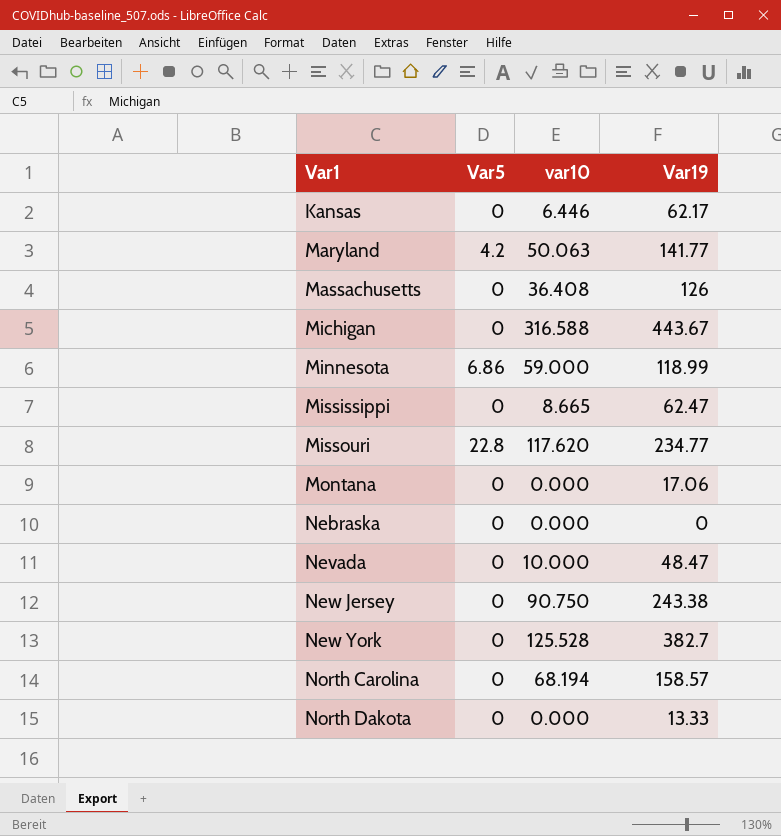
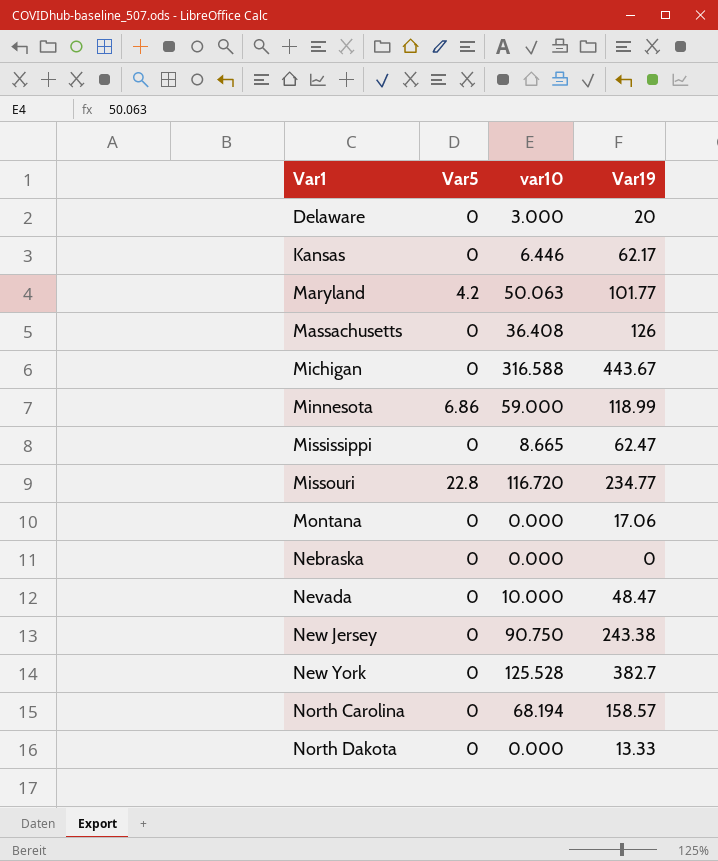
row Delaware: none -> 0 | 3.000 | 20
Maryland | Var19: 141.77 -> 101.77
Missouri | var10: 117.620 -> 116.720

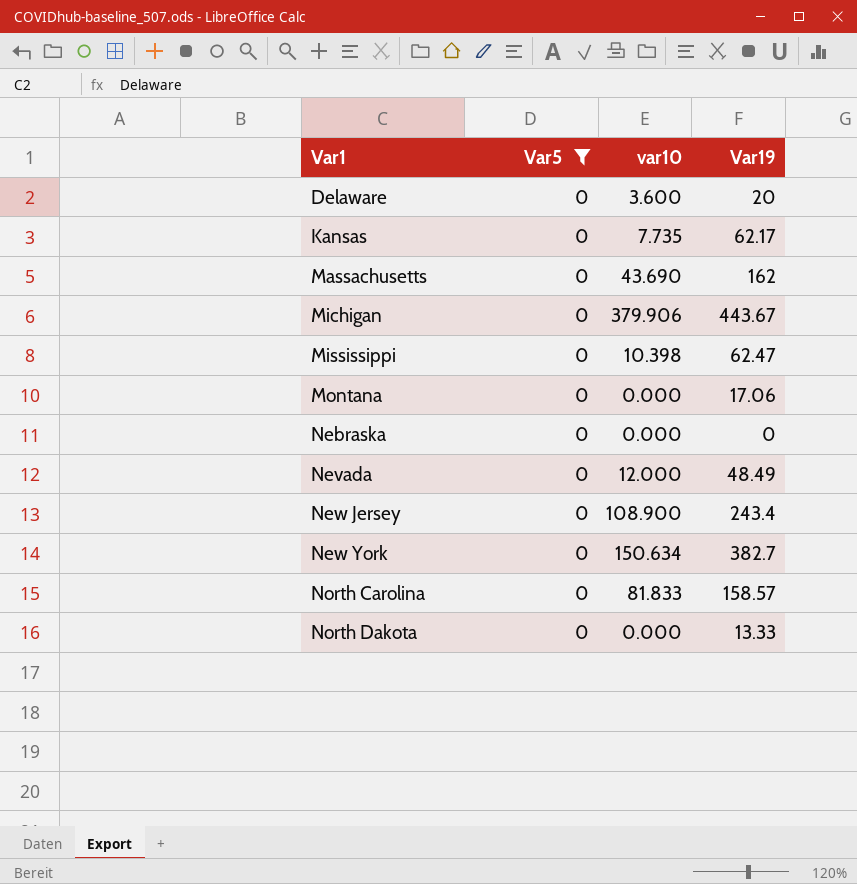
filter: none -> Var5 = 0
Delaware | var10: 3.000 -> 3.600
Kansas | var10: 6.446 -> 7.735
Massachusetts | var10: 36.408 -> 43.690
Massachusetts | Var19: 126 -> 162
Michigan | var10: 316.588 -> 379.906
Mississippi | var10: 8.665 -> 10.398
Nevada | var10: 10.000 -> 12.000
Nevada | Var19: 48.47 -> 48.49
New Jersey | var10: 90.750 -> 108.900
New Jersey | Var19: 243.38 -> 243.4
New York | var10: 125.528 -> 150.634
North Carolina | var10: 68.194 -> 81.833

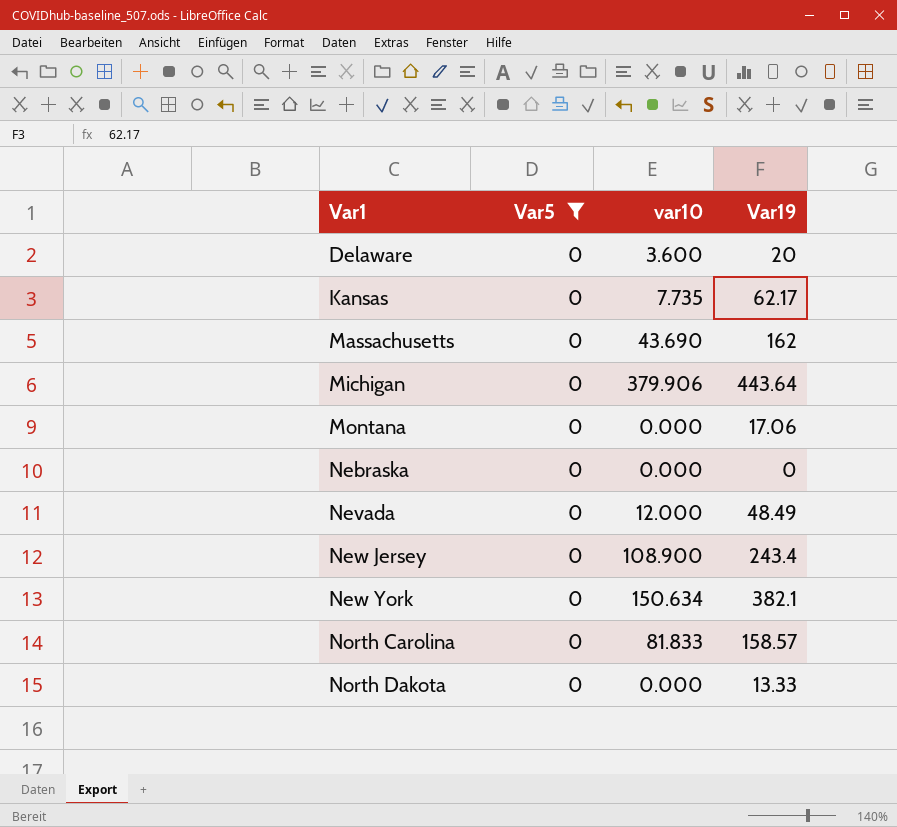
row Mississippi: 0 | 10.398 | 62.47 -> none
Michigan | Var19: 443.67 -> 443.64
New York | Var19: 382.7 -> 382.1

